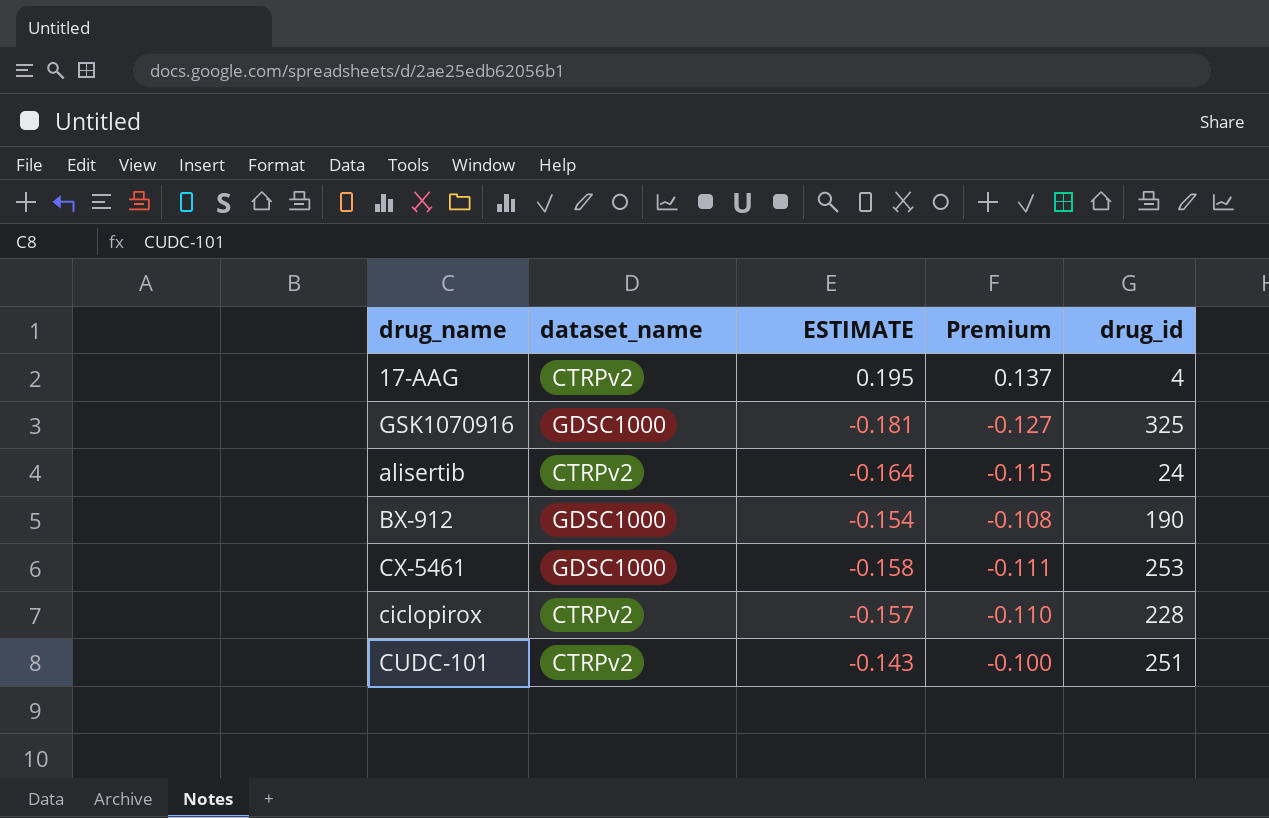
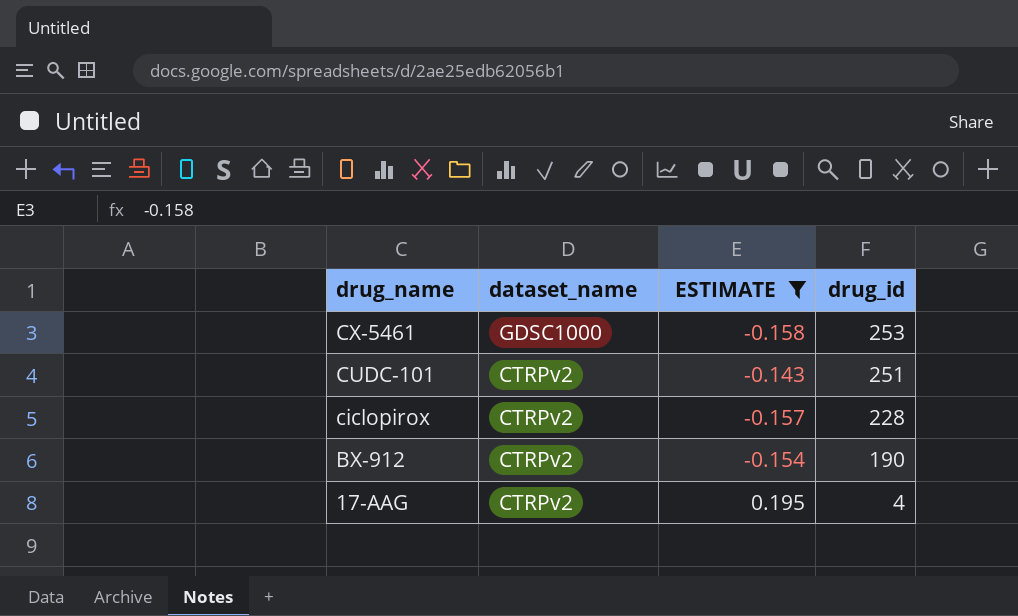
filter: none -> ESTIMATE >= -0.158
row order: none -> drug_name descending
column Premium | formula: [ESTIMATE] * 0.7 -> none
BX-912 | dataset_name: GDSC1000 -> CTRPv2

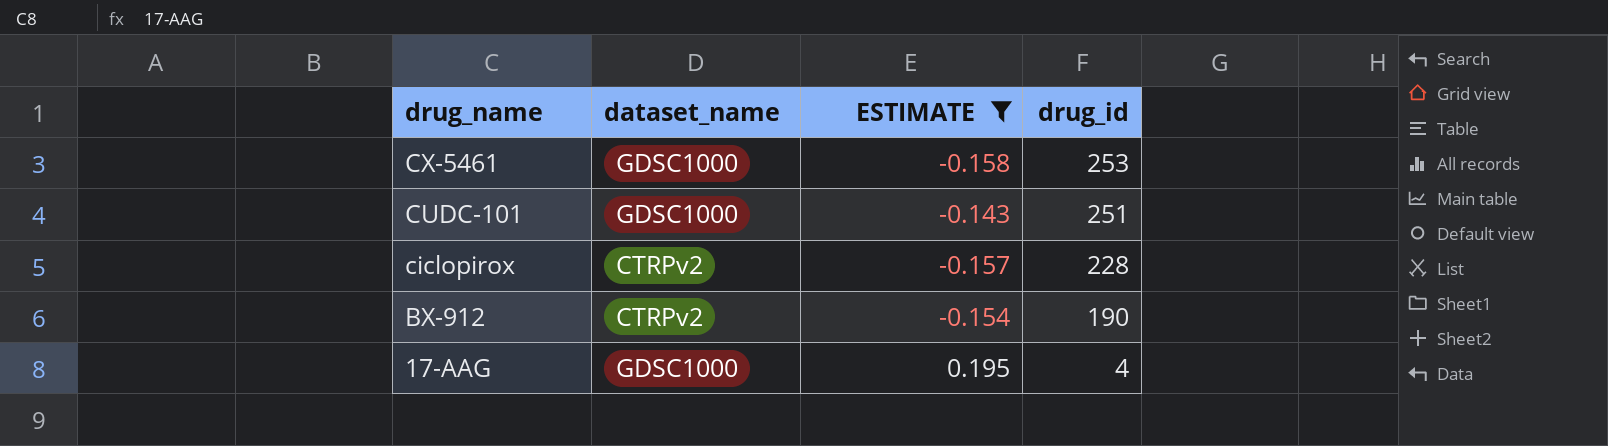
CUDC-101 | dataset_name: CTRPv2 -> GDSC1000
17-AAG | dataset_name: CTRPv2 -> GDSC1000

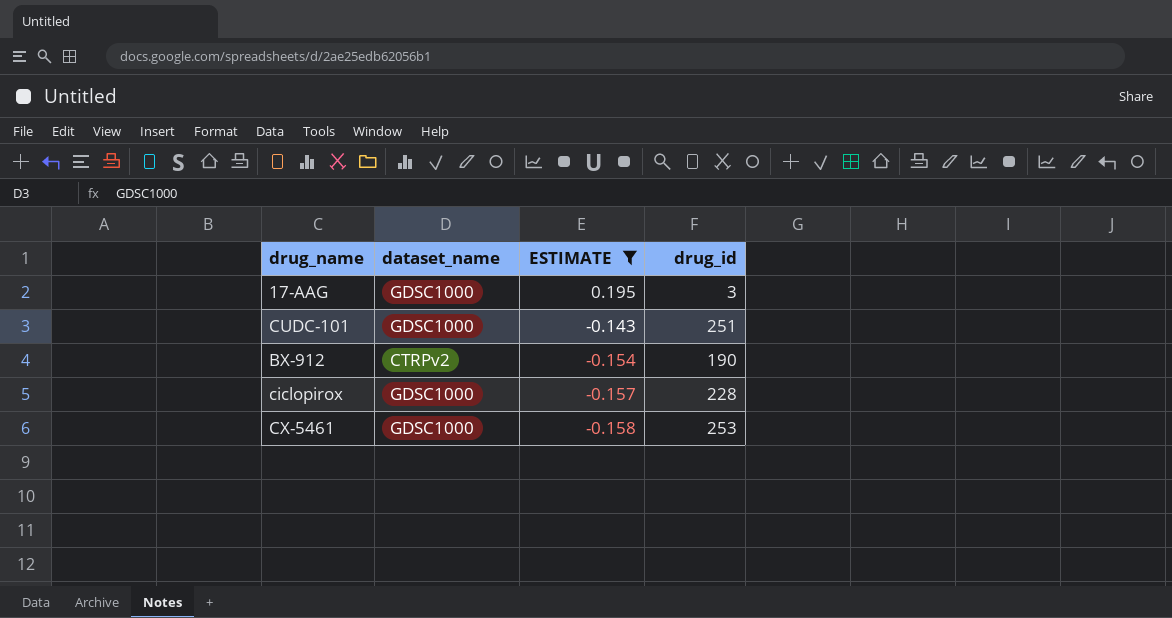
row order: drug_name descending -> ESTIMATE descending
17-AAG | drug_id: 4 -> 3
ciclopirox | dataset_name: CTRPv2 -> GDSC1000

